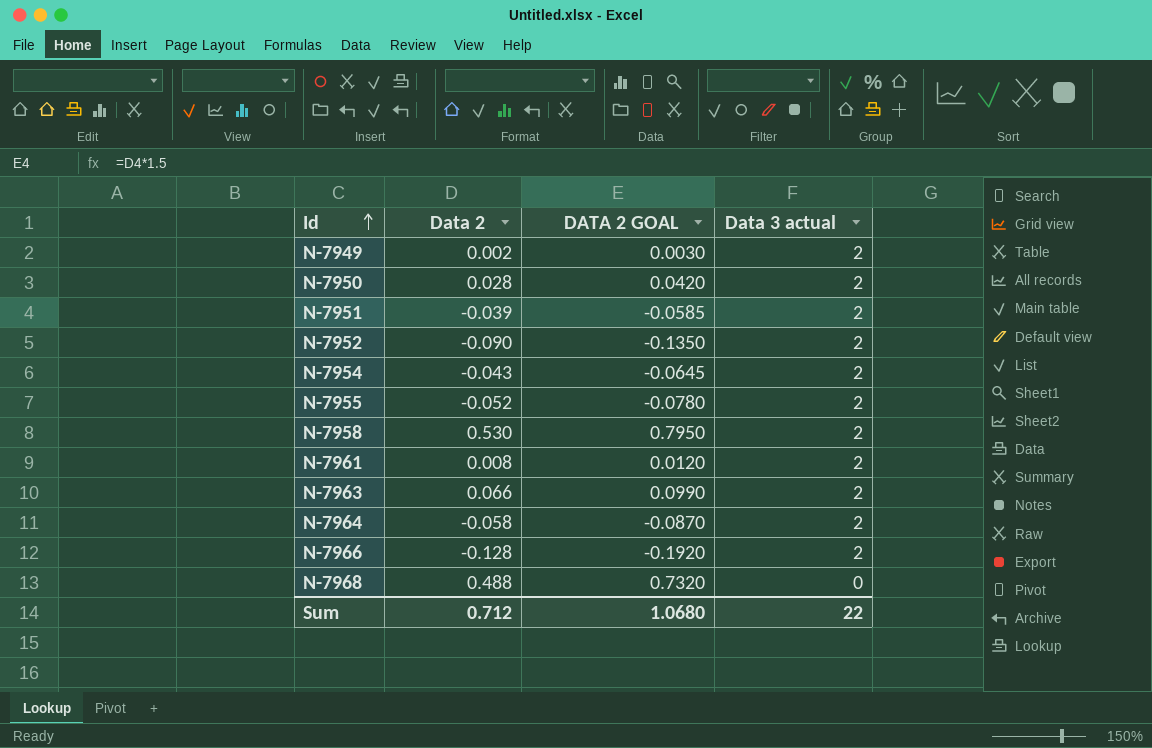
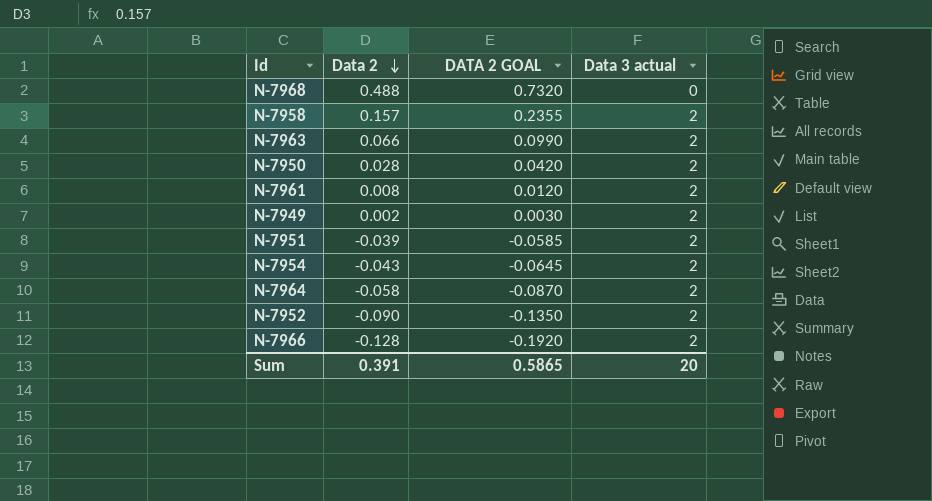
row order: Id ascending -> Data 2 descending
row N-7955: -0.052 | -0.0780 | 2 -> none
N-7958 | Data 2: 0.530 -> 0.157
N-7958 | DATA 2 GOAL: 0.7950 -> 0.2355
Sum | Data 2: 0.712 -> 0.391
Sum | DATA 2 GOAL: 1.0680 -> 0.5865
Sum | Data 3 actual: 22 -> 20

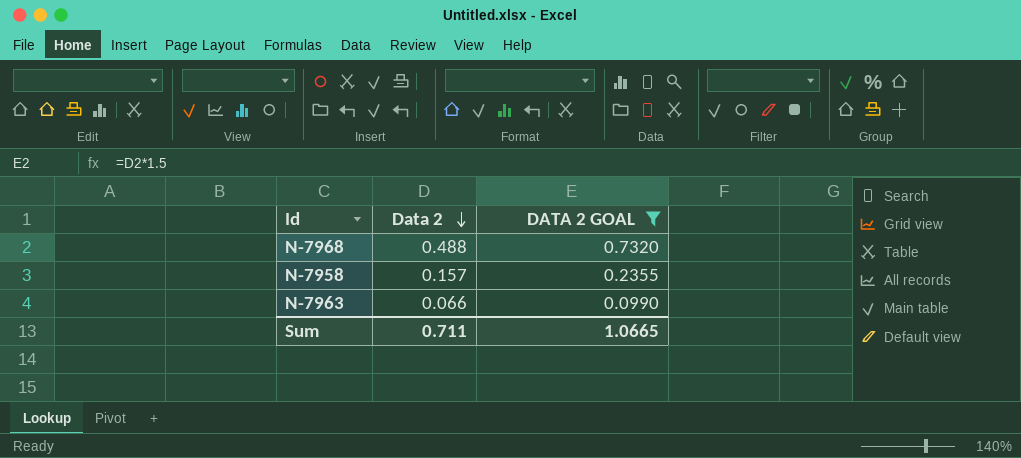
filter: none -> DATA 2 GOAL >= 0.0990
column Data 3 actual | position: 4 -> none
Sum | Data 2: 0.391 -> 0.711
Sum | DATA 2 GOAL: 0.5865 -> 1.0665

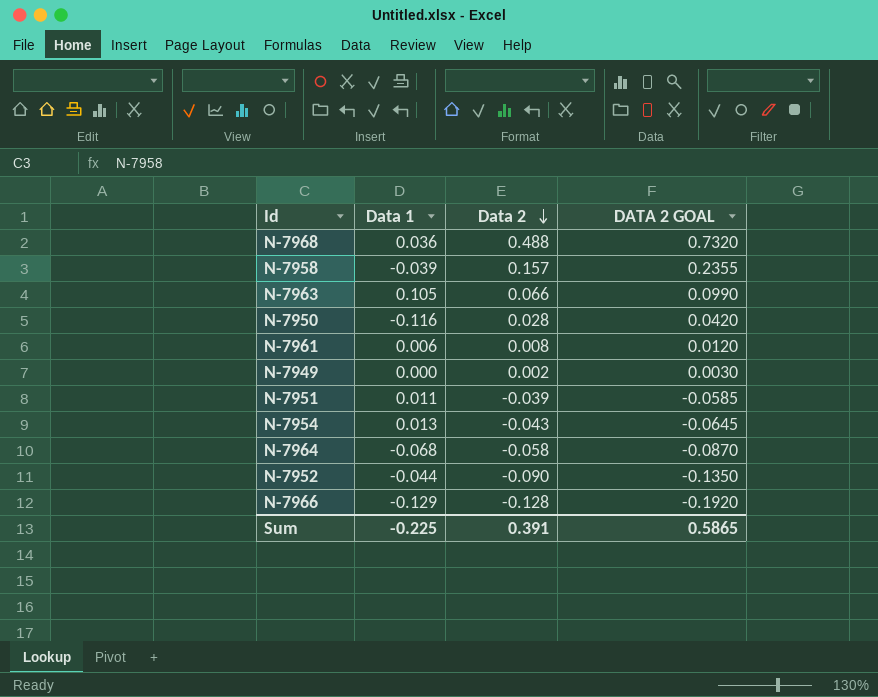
filter: DATA 2 GOAL >= 0.0990 -> none
column Data 1 | position: none -> 2
Sum | Data 2: 0.711 -> 0.391
Sum | DATA 2 GOAL: 1.0665 -> 0.5865

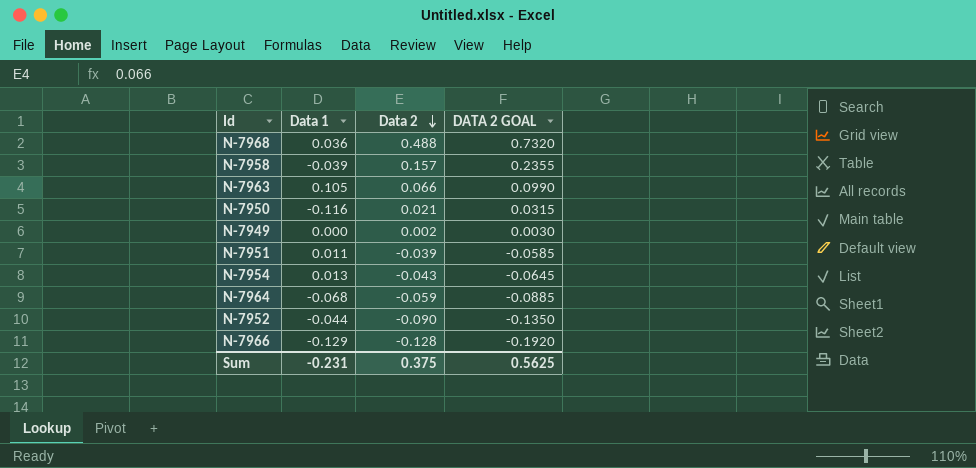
row N-7961: 0.006 | 0.008 | 0.0120 -> none
N-7950 | Data 2: 0.028 -> 0.021
N-7950 | DATA 2 GOAL: 0.0420 -> 0.0315
N-7964 | Data 2: -0.058 -> -0.059
N-7964 | DATA 2 GOAL: -0.0870 -> -0.0885
Sum | Data 1: -0.225 -> -0.231
Sum | Data 2: 0.391 -> 0.375
Sum | DATA 2 GOAL: 0.5865 -> 0.5625

